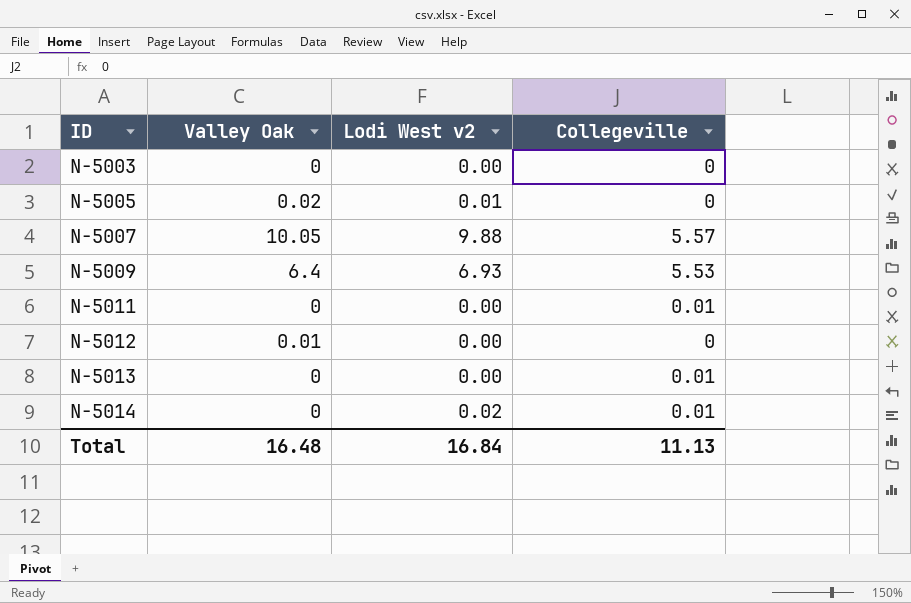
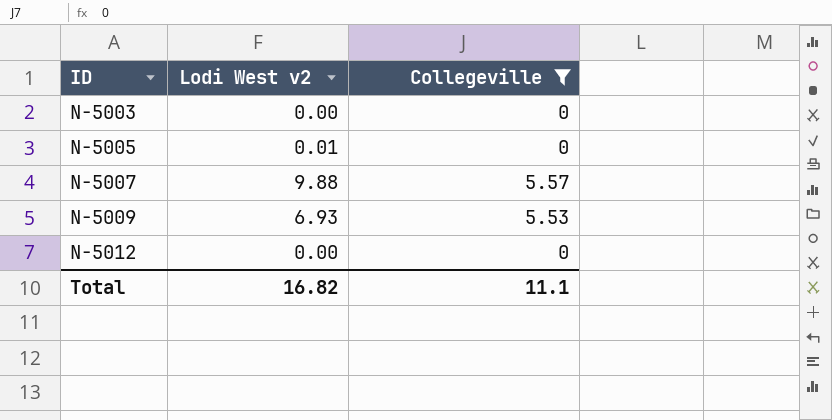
filter: none -> Collegeville != 0.01
column Valley Oak | position: 2 -> none
Total | Lodi West v2: 16.84 -> 16.82
Total | Collegeville: 11.13 -> 11.1

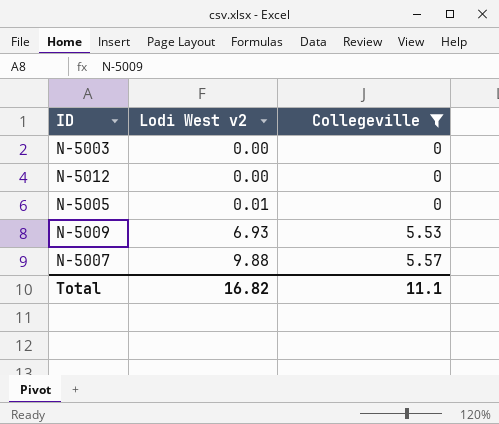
row order: ID ascending -> Lodi West v2 ascending

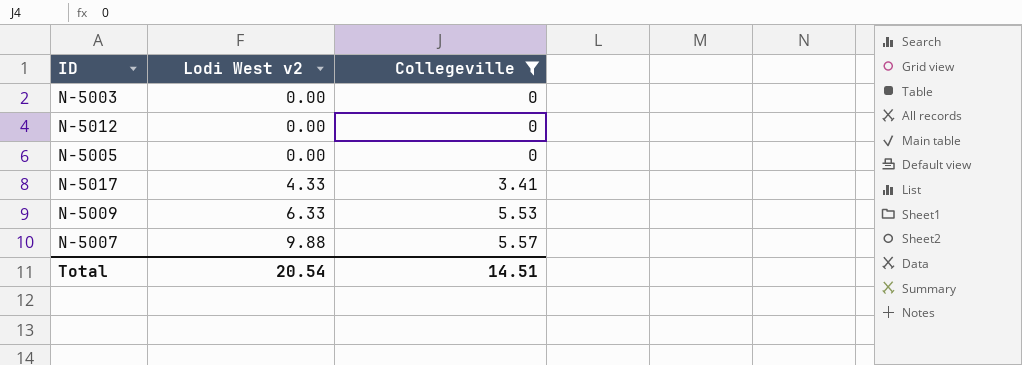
N-5005 | Lodi West v2: 0.01 -> 0.00
row N-5017: none -> 4.33 | 3.41
N-5009 | Lodi West v2: 6.93 -> 6.33
Total | Lodi West v2: 16.82 -> 20.54
Total | Collegeville: 11.1 -> 14.51

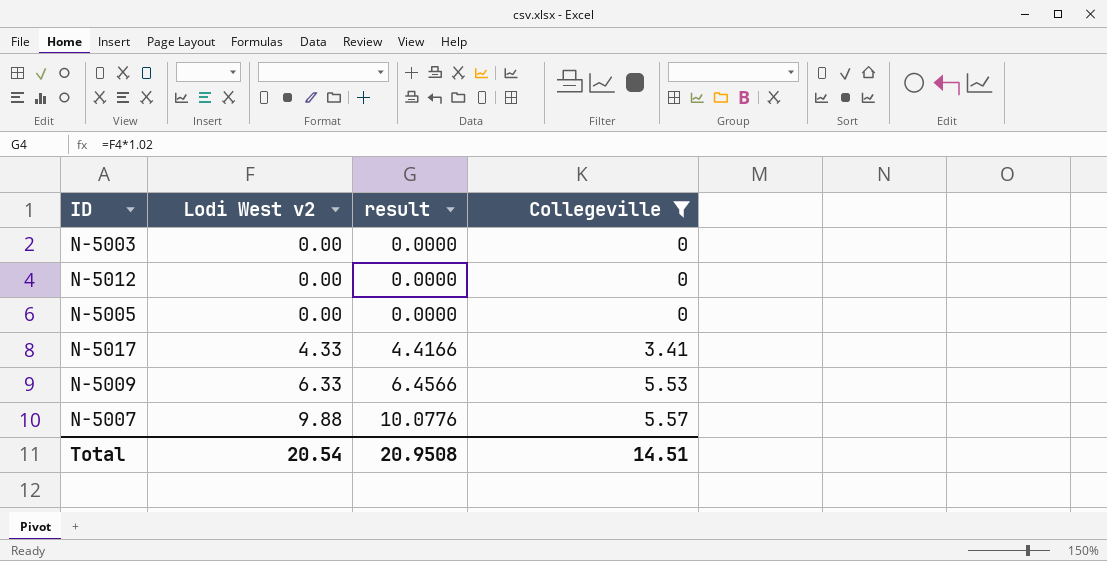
column result | formula: none -> [Lodi West v2] * 1.02

